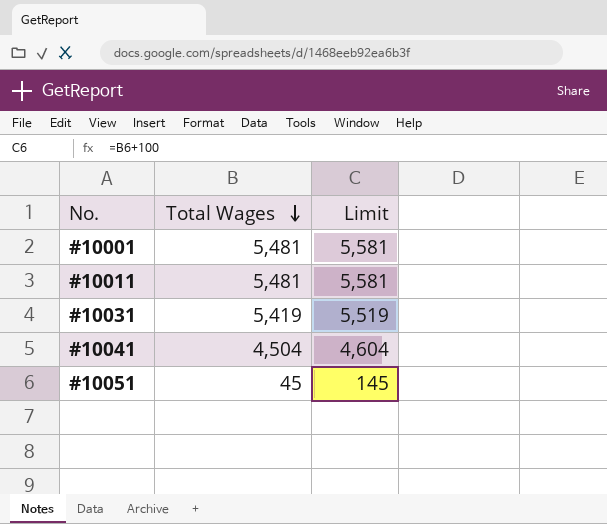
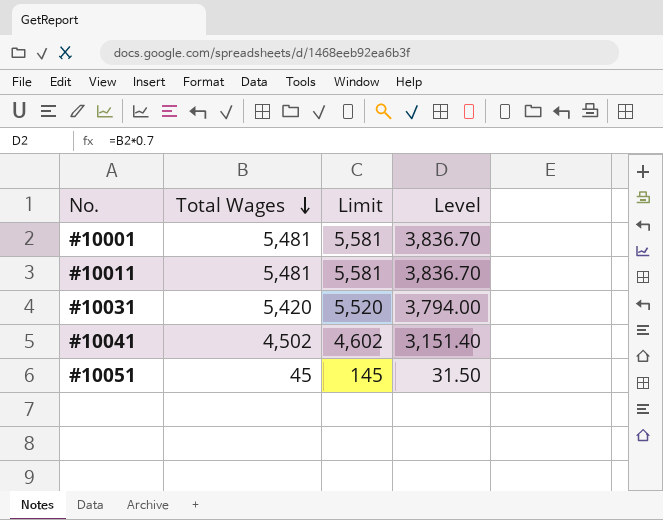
column Level | formula: none -> [Total Wages] * 0.7
#10031 | Total Wages: 5,419 -> 5,420
#10031 | Limit: 5,519 -> 5,520
#10041 | Total Wages: 4,504 -> 4,502
#10041 | Limit: 4,604 -> 4,602

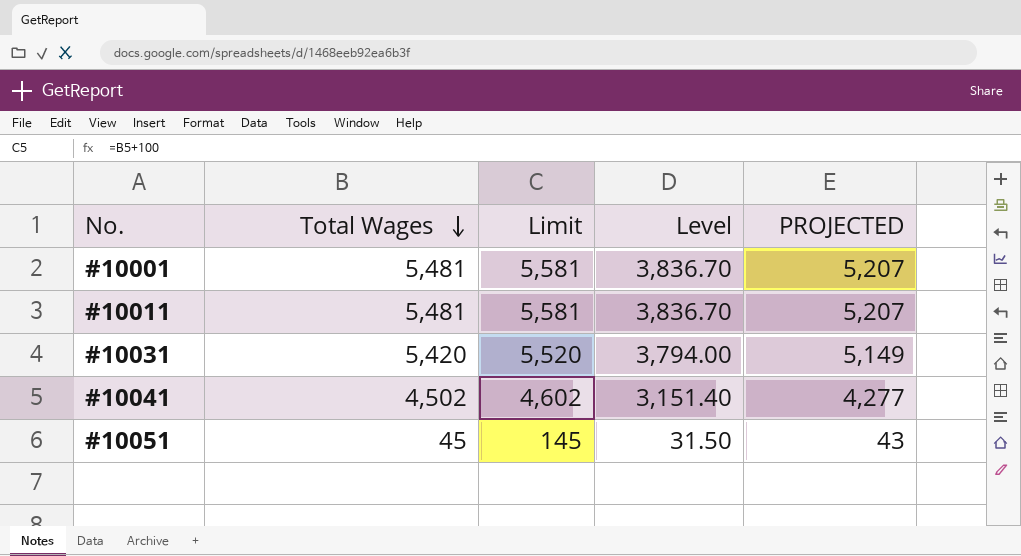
column PROJECTED | formula: none -> [Total Wages] * 0.95

